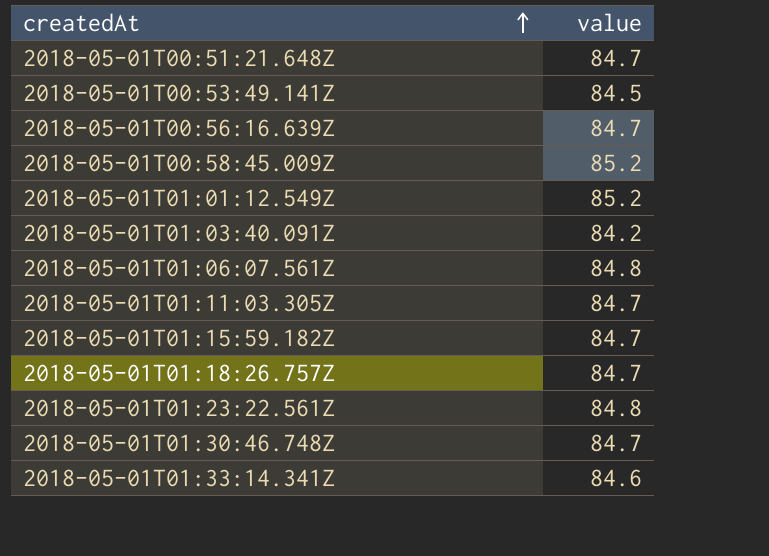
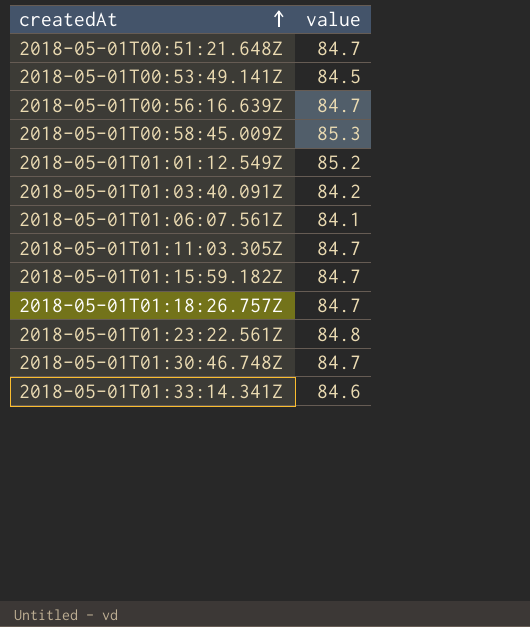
2018-05-01T00:58:45.009Z | value: 85.2 -> 85.3
2018-05-01T01:06:07.561Z | value: 84.8 -> 84.1

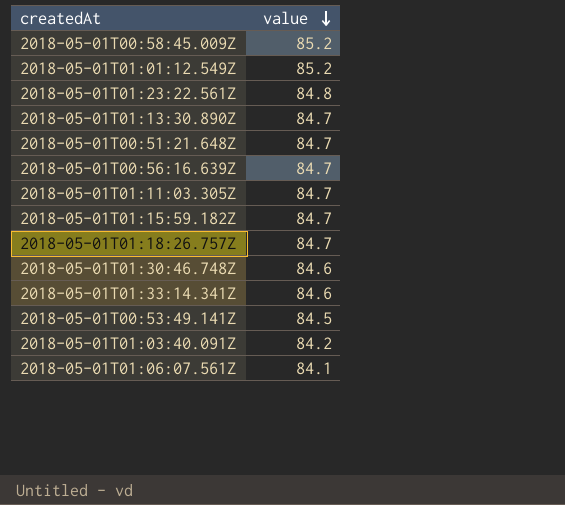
row order: createdAt ascending -> value descending
2018-05-01T00:58:45.009Z | value: 85.3 -> 85.2
row 2018-05-01T01:13:30.890Z: none -> 84.7
2018-05-01T01:30:46.748Z | value: 84.7 -> 84.6

